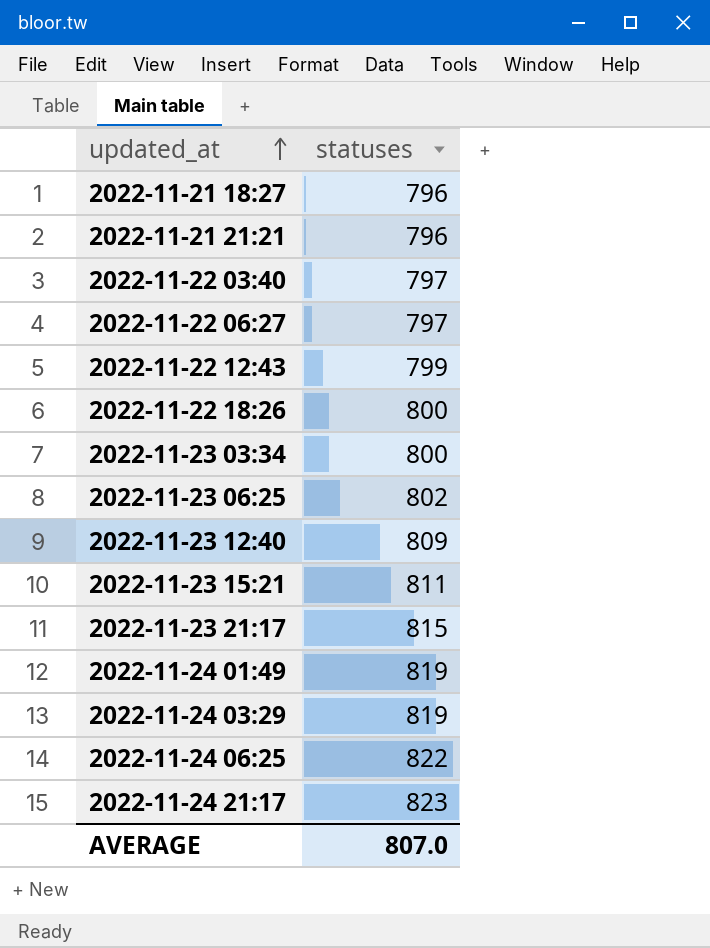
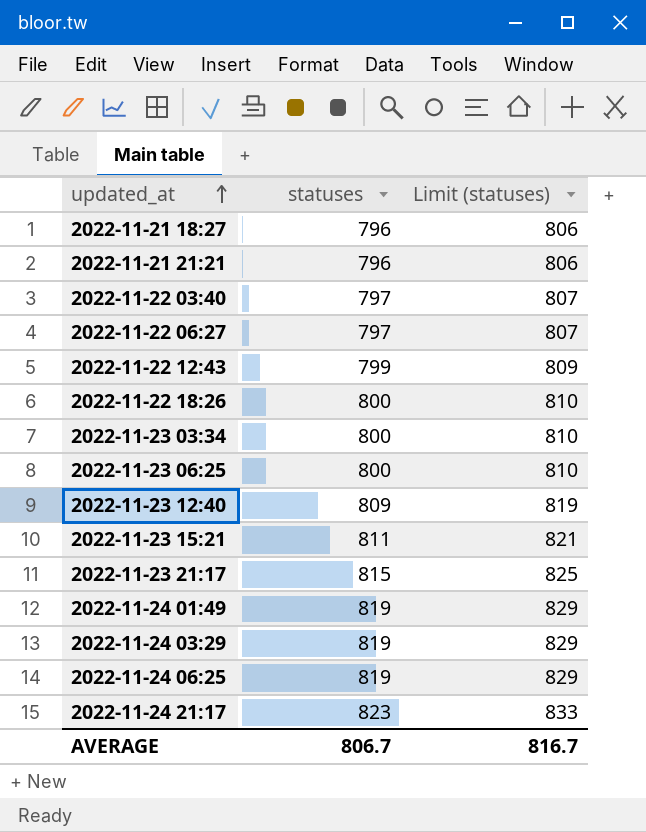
column Limit (statuses) | formula: none -> [statuses] + 10
2022-11-23 06:25 | statuses: 802 -> 800
2022-11-24 06:25 | statuses: 822 -> 819
AVERAGE | statuses: 807.0 -> 806.7

